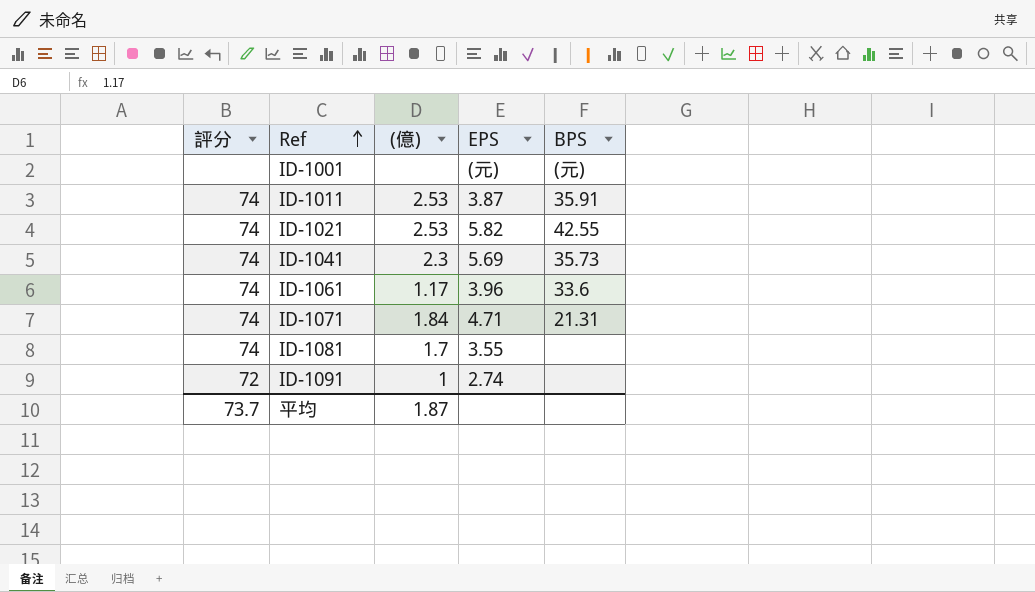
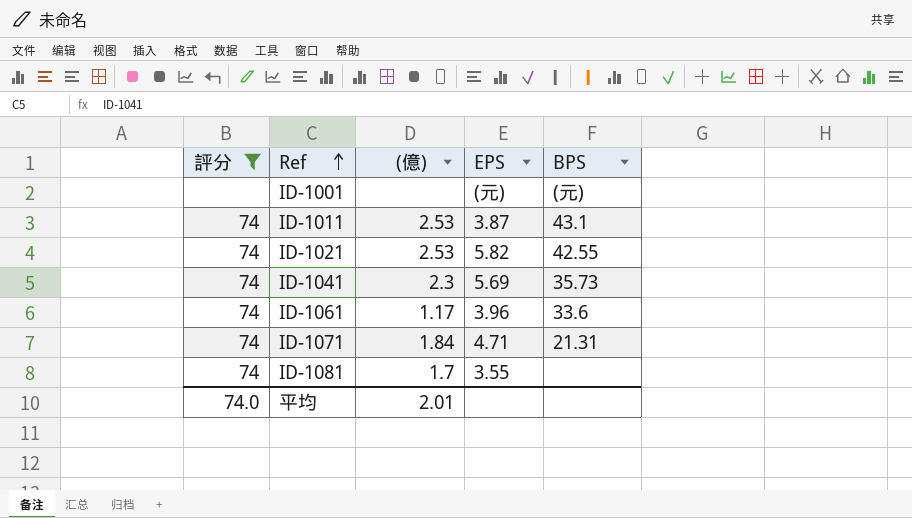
filter: none -> 評分 != 72
ID-1011 | BPS: 35.91 -> 43.1
平均 | 評分: 73.7 -> 74.0
平均 | (億): 1.87 -> 2.01

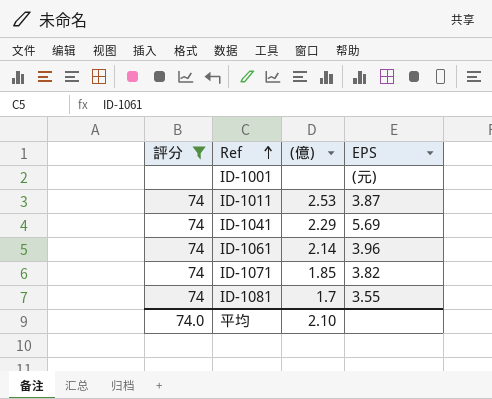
column BPS | position: 5 -> none
row ID-1021: 74 | 2.53 | 5.82 | 42.55 -> none
ID-1041 | (億): 2.3 -> 2.29
ID-1061 | (億): 1.17 -> 2.14
ID-1071 | (億): 1.84 -> 1.85
ID-1071 | EPS: 4.71 -> 3.82
平均 | (億): 2.01 -> 2.10

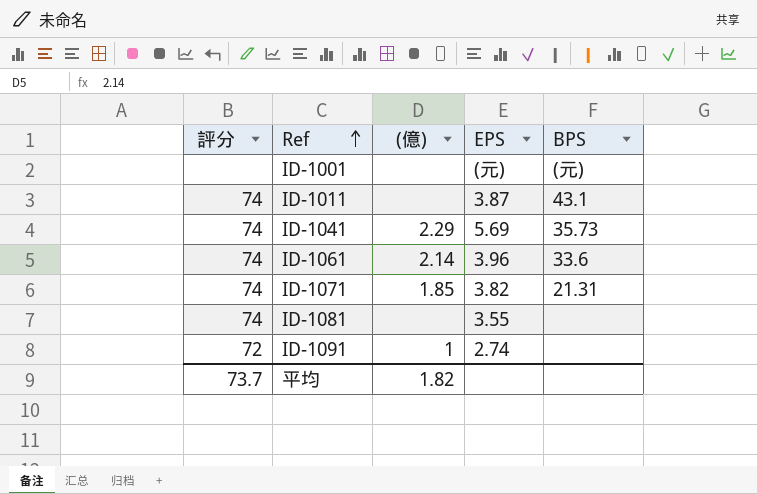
filter: 評分 != 72 -> none
column BPS | position: none -> 5
ID-1011 | (億): 2.53 -> none
ID-1081 | (億): 1.7 -> none
平均 | 評分: 74.0 -> 73.7
平均 | (億): 2.10 -> 1.82

